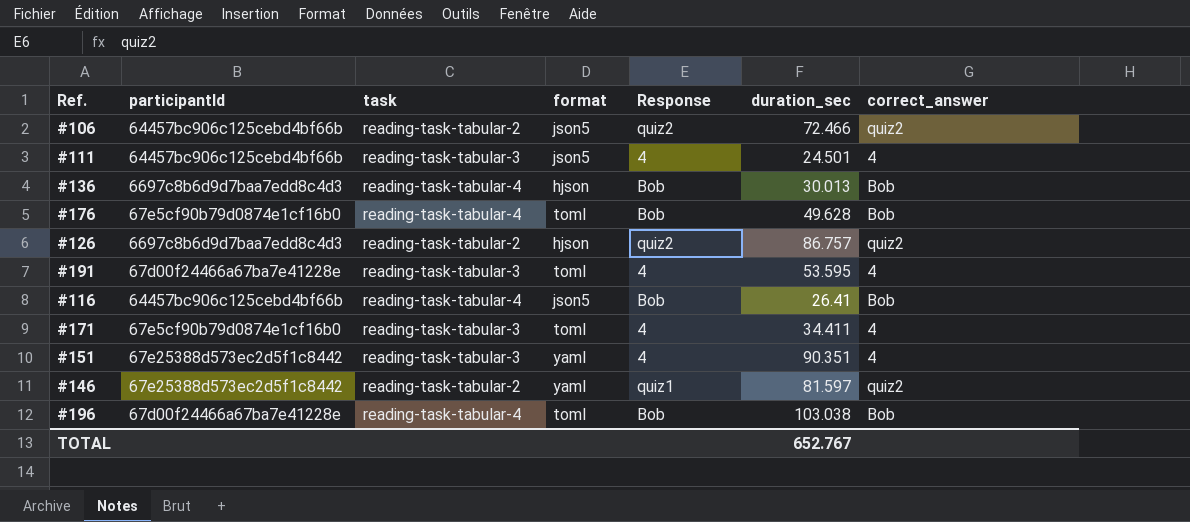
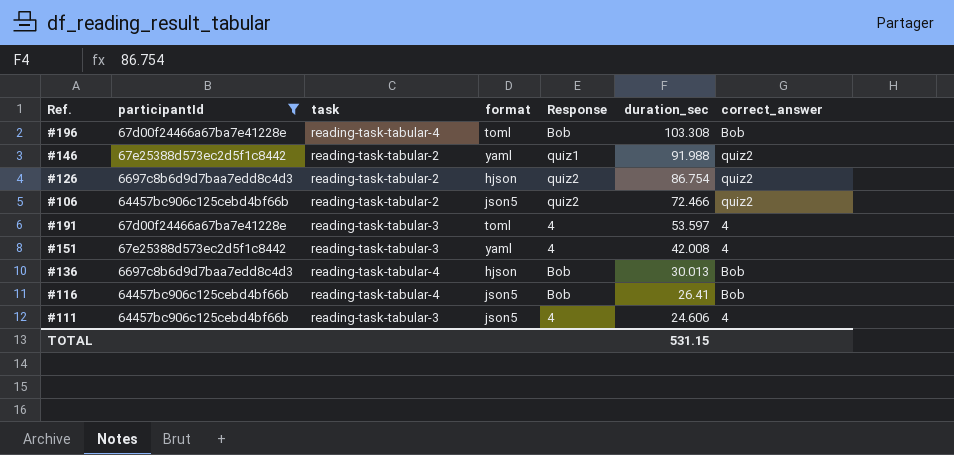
filter: none -> participantId != 67e5cf90b79d0874e1cf16b0
row order: none -> duration_sec descending
#196 | duration_sec: 103.038 -> 103.308
#146 | duration_sec: 81.597 -> 91.988
#126 | duration_sec: 86.757 -> 86.754
#191 | duration_sec: 53.595 -> 53.597
#151 | duration_sec: 90.351 -> 42.008
#111 | duration_sec: 24.501 -> 24.606
TOTAL | duration_sec: 652.767 -> 531.15

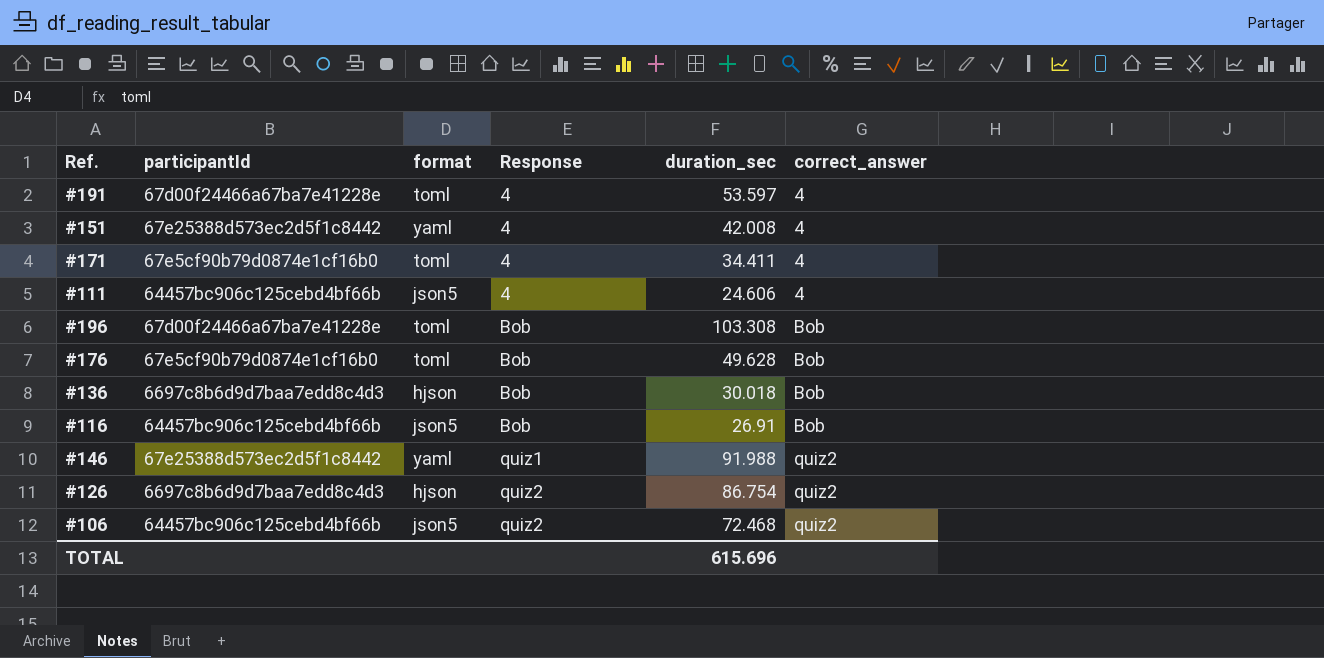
filter: participantId != 67e5cf90b79d0874e1cf16b0 -> none
row order: duration_sec descending -> Response ascending
column task | position: 3 -> none
#136 | duration_sec: 30.013 -> 30.018
#116 | duration_sec: 26.41 -> 26.91
#106 | duration_sec: 72.466 -> 72.468
TOTAL | duration_sec: 531.15 -> 615.696

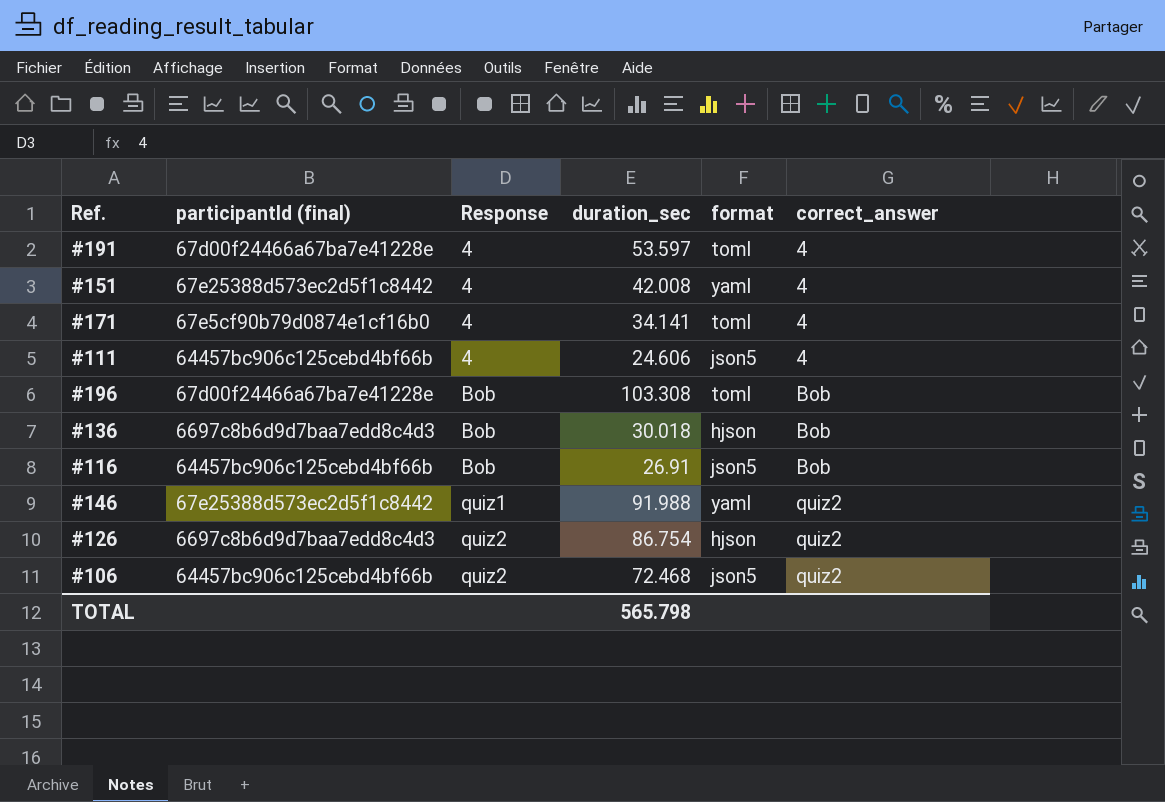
column name: participantId -> participantId (final)
column format | position: 3 -> 5
row #176: 67e5cf90b79d0874e1cf16b0 | toml | Bob | 49.628 | Bob -> none
#171 | duration_sec: 34.411 -> 34.141
TOTAL | duration_sec: 615.696 -> 565.798

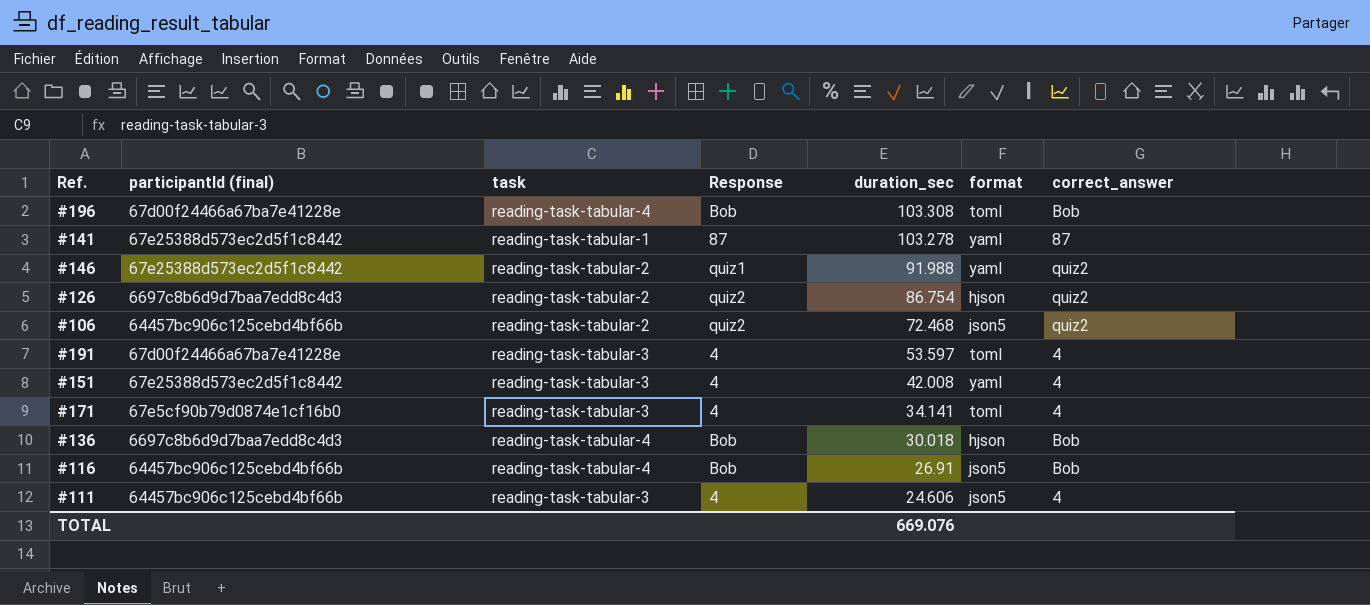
row order: Response ascending -> duration_sec descending
column task | position: none -> 3
row #141: none -> 67e25388d573ec2d5f1c8442 | reading-task-tabular-1 | 87 | 103.278 | yaml | 87
TOTAL | duration_sec: 565.798 -> 669.076

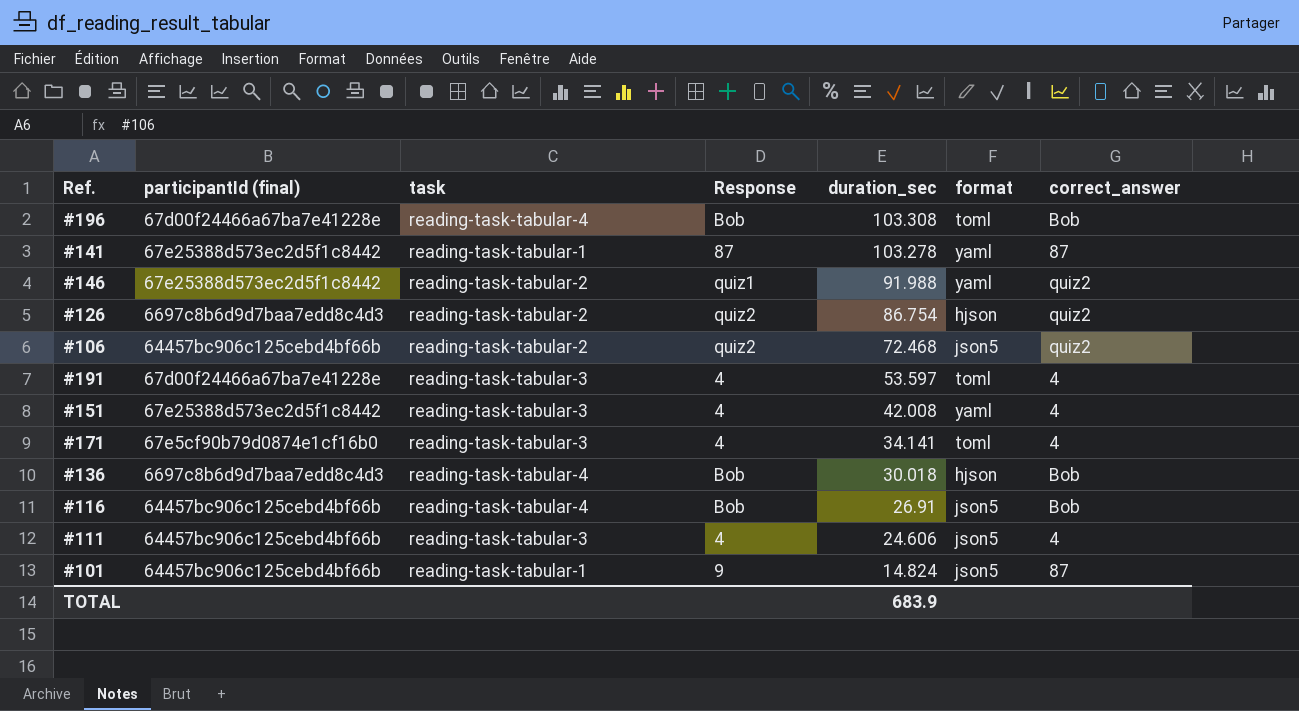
row #101: none -> 64457bc906c125cebd4bf66b | reading-task-tabular-1 | 9 | 14.824 | json5 | 87
TOTAL | duration_sec: 669.076 -> 683.9

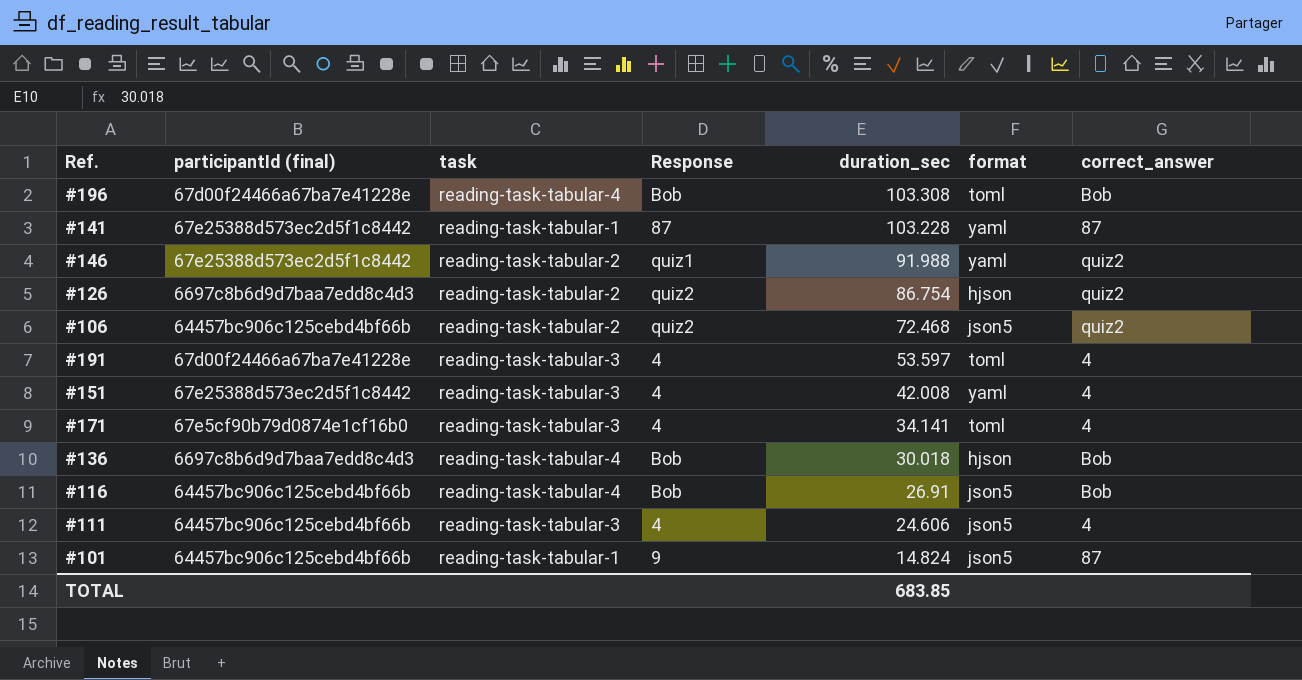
#141 | duration_sec: 103.278 -> 103.228
TOTAL | duration_sec: 683.9 -> 683.85

